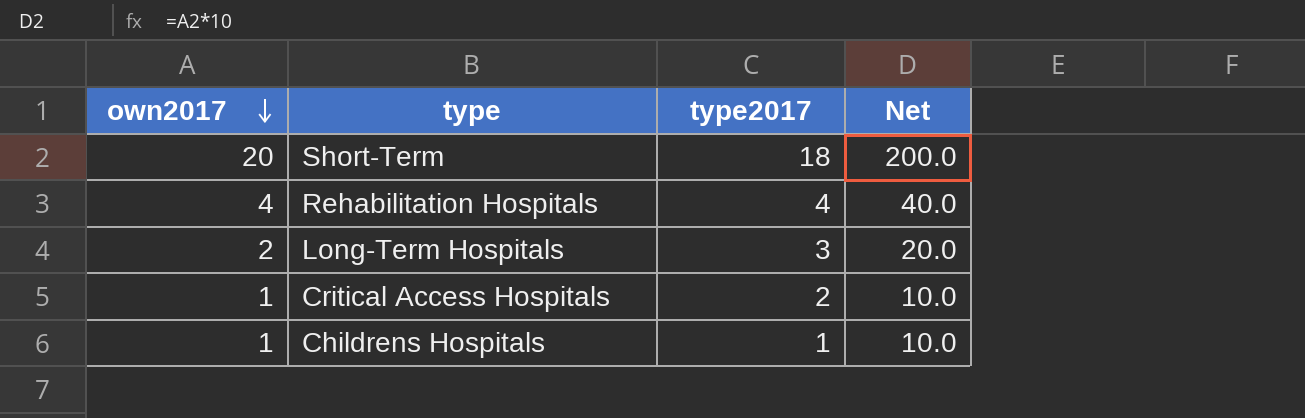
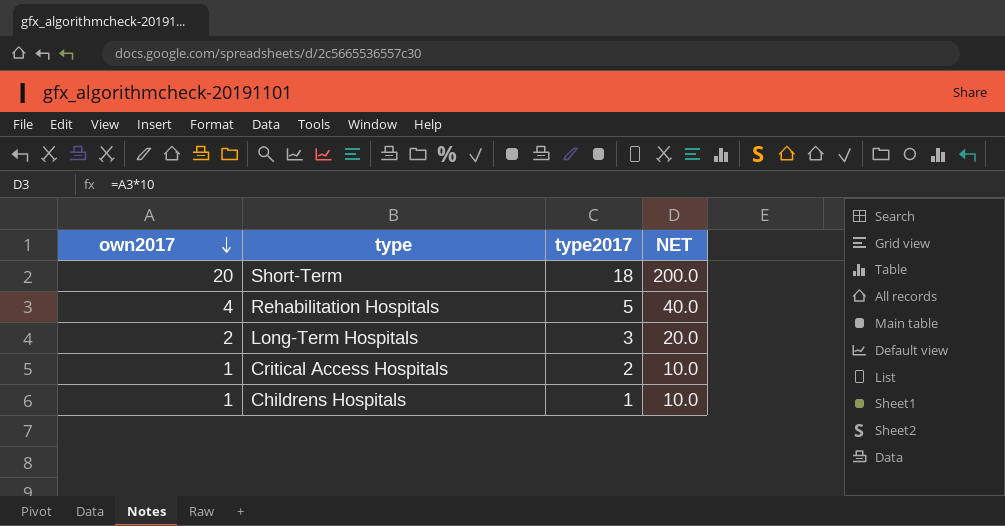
column name: Net -> NET
Rehabilitation Hospitals | type2017: 4 -> 5

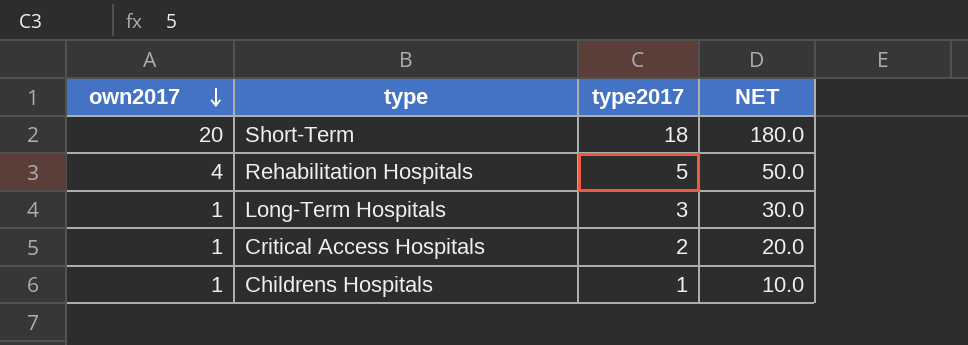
column NET | formula: [own2017] * 10 -> [type2017] * 10
Long-Term Hospitals | own2017: 2 -> 1

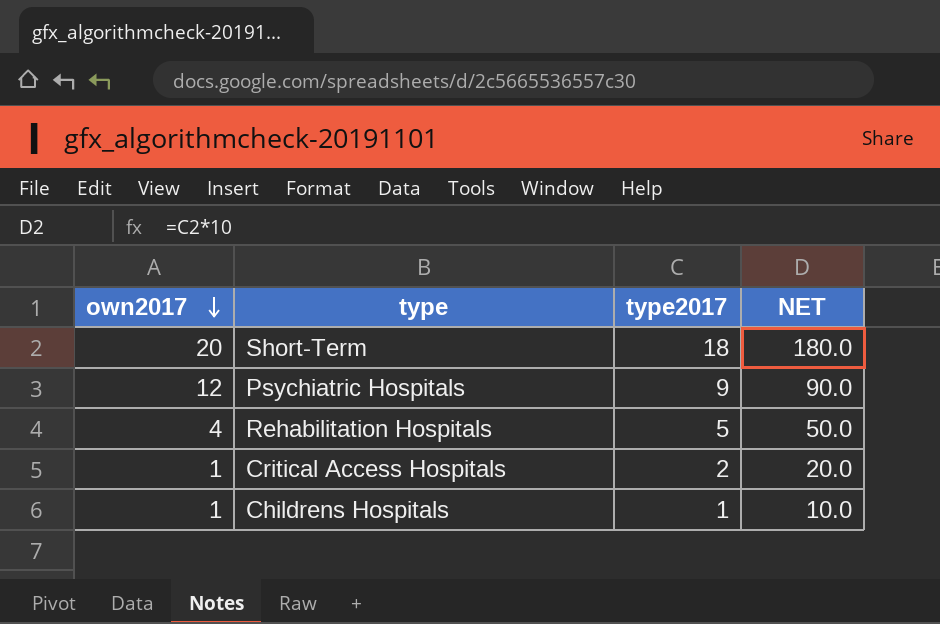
row Long-Term Hospitals: 1 | 3 | 30.0 -> none
row Psychiatric Hospitals: none -> 12 | 9 | 90.0

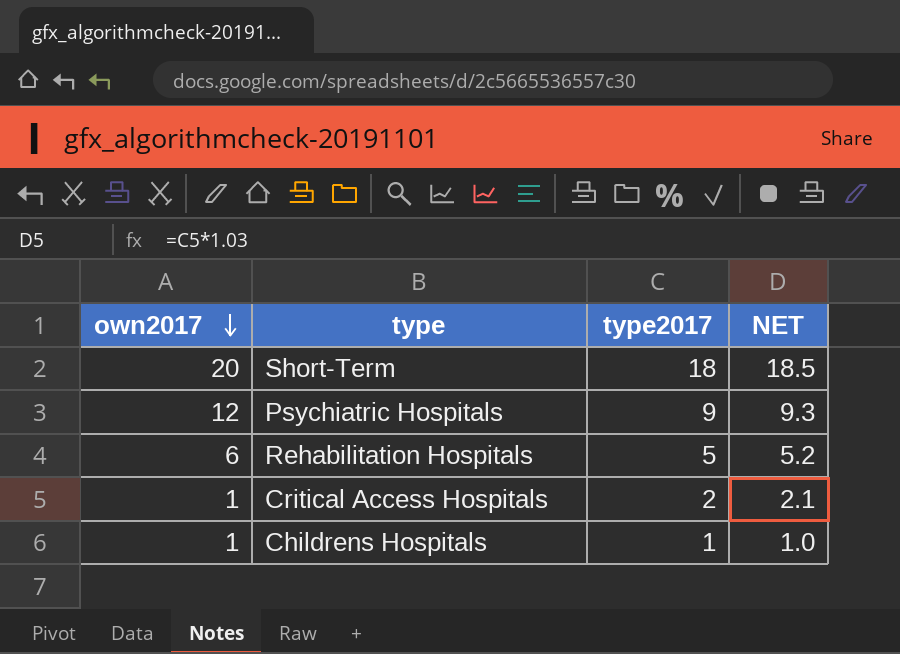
column NET | formula: [type2017] * 10 -> [type2017] * 1.03
Rehabilitation Hospitals | own2017: 4 -> 6

